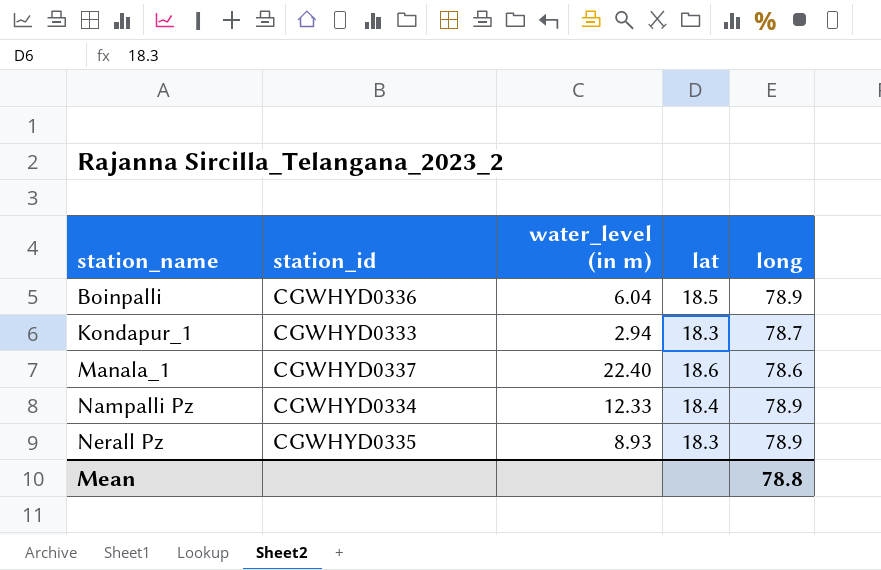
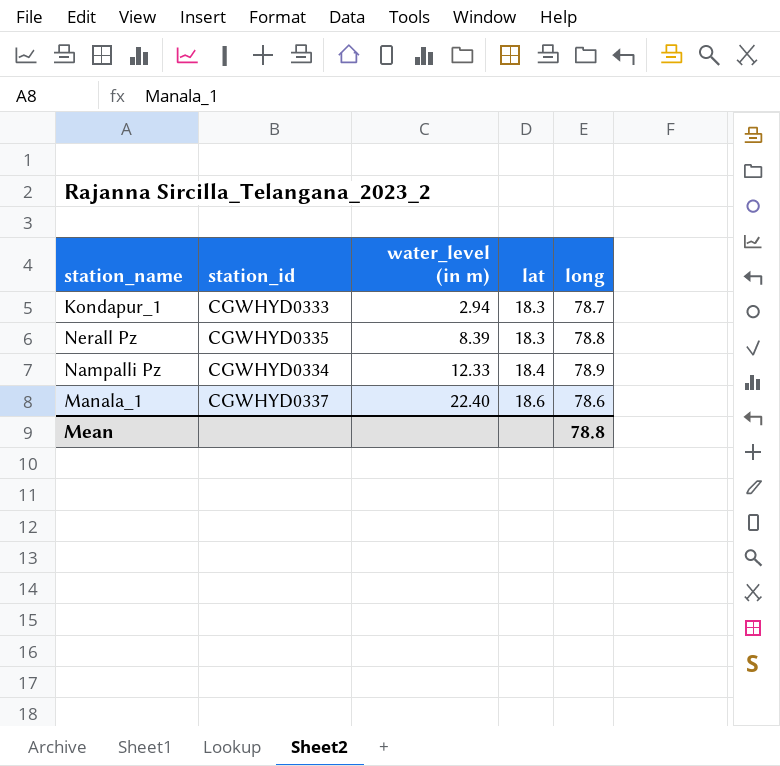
row order: station_name ascending -> water_level (in m) ascending
row Boinpalli: CGWHYD0336 | 6.04 | 18.5 | 78.9 -> none
Nerall Pz | water_level (in m): 8.93 -> 8.39
Nerall Pz | long: 78.9 -> 78.8

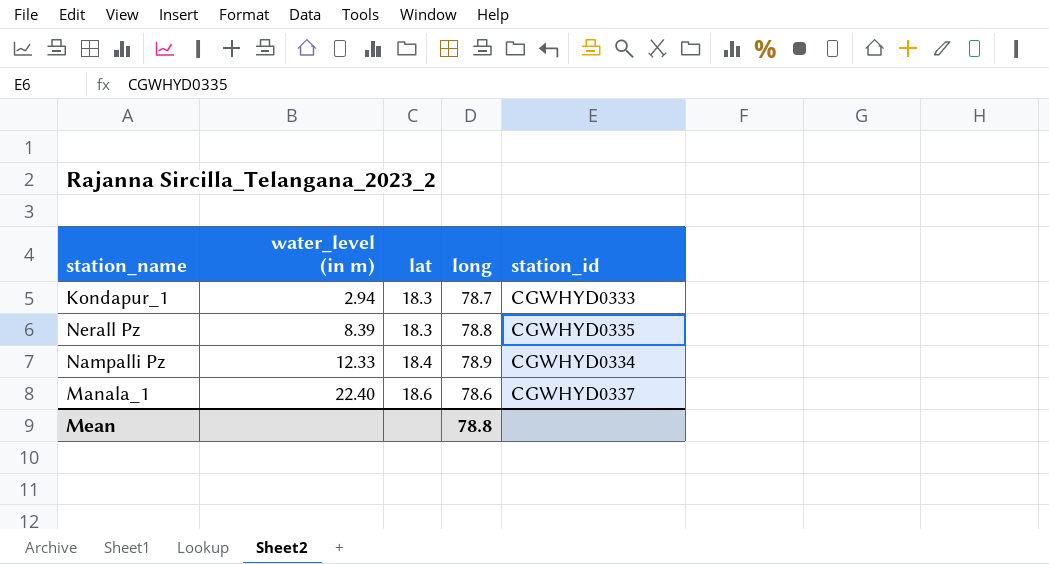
column station_id | position: 2 -> 5

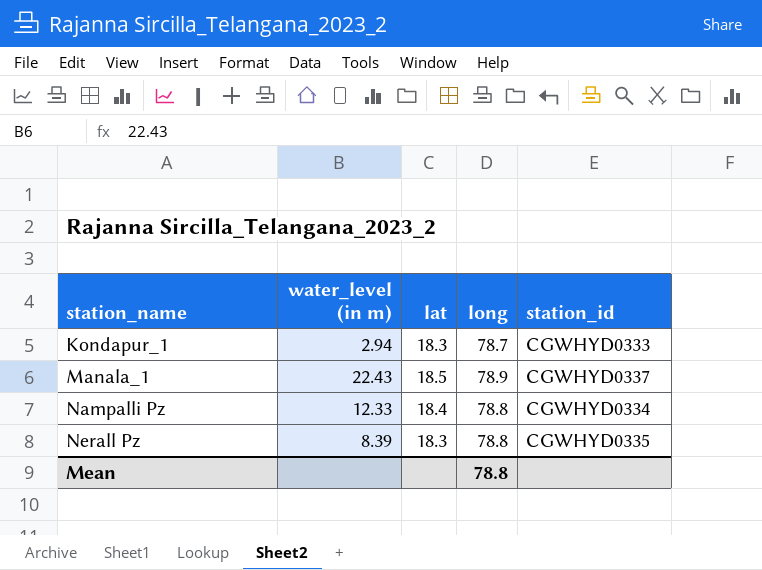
row order: water_level (in m) ascending -> station_name ascending
Manala_1 | water_level (in m): 22.40 -> 22.43
Manala_1 | lat: 18.6 -> 18.5
Manala_1 | long: 78.6 -> 78.9
Nampalli Pz | long: 78.9 -> 78.8

